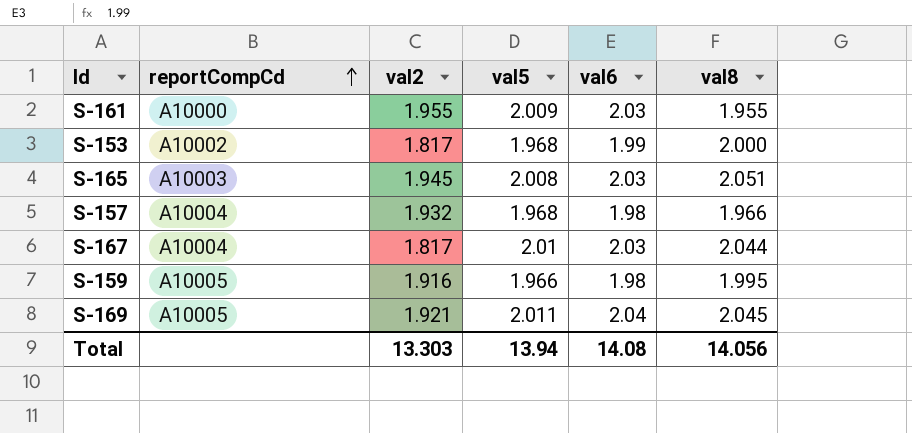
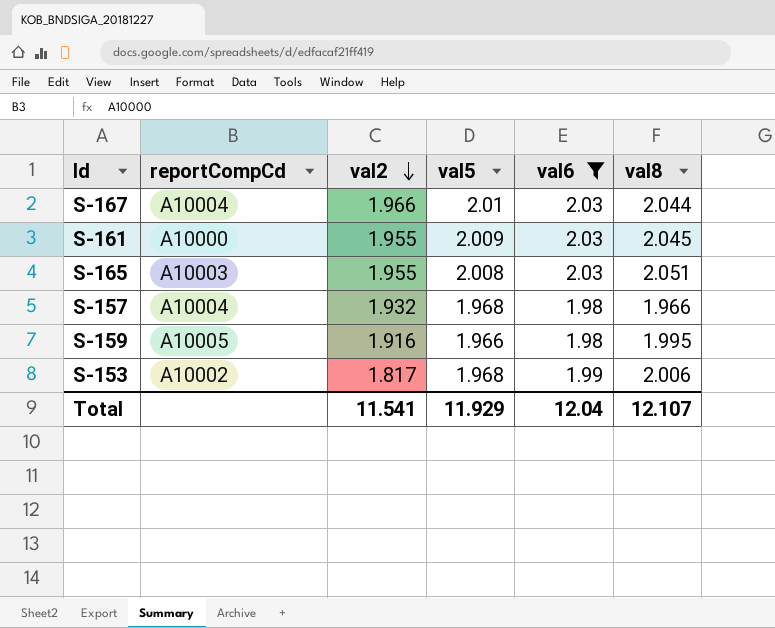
filter: none -> val6 != 2.04
row order: reportCompCd ascending -> val2 descending
S-167 | val2: 1.817 -> 1.966
S-161 | val8: 1.955 -> 2.045
S-165 | val2: 1.945 -> 1.955
S-153 | val8: 2.000 -> 2.006
Total | val2: 13.303 -> 11.541
Total | val5: 13.94 -> 11.929
Total | val6: 14.08 -> 12.04
Total | val8: 14.056 -> 12.107

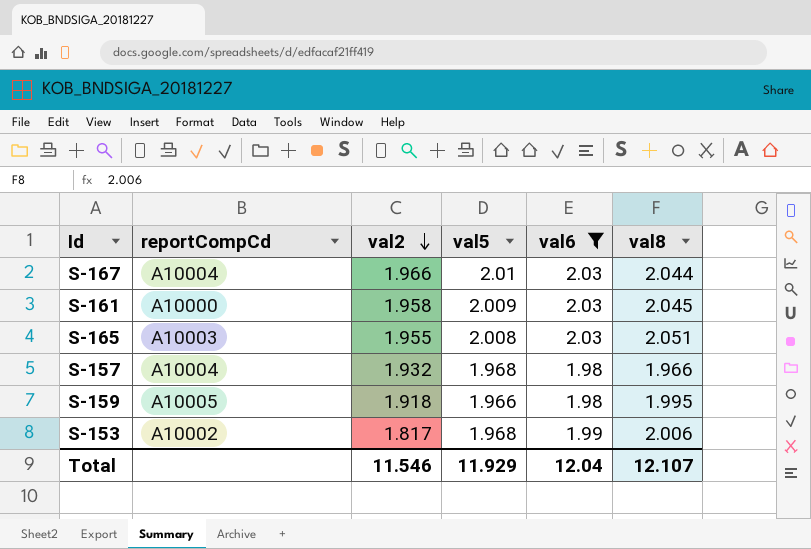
S-161 | val2: 1.955 -> 1.958
S-159 | val2: 1.916 -> 1.918
Total | val2: 11.541 -> 11.546

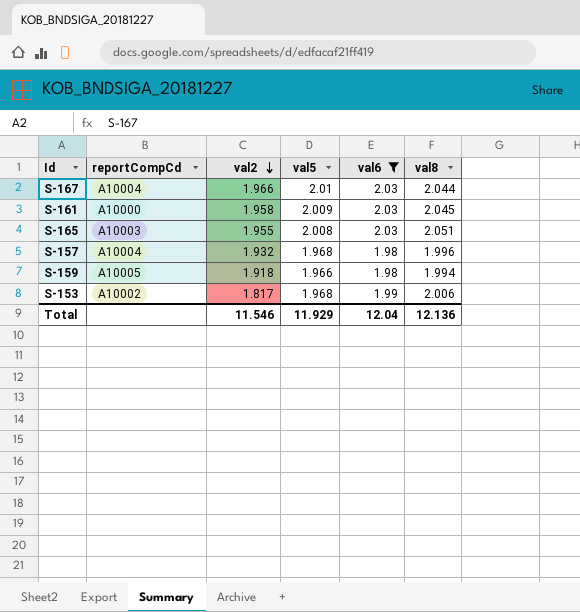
S-157 | val8: 1.966 -> 1.996
S-159 | val8: 1.995 -> 1.994
Total | val8: 12.107 -> 12.136

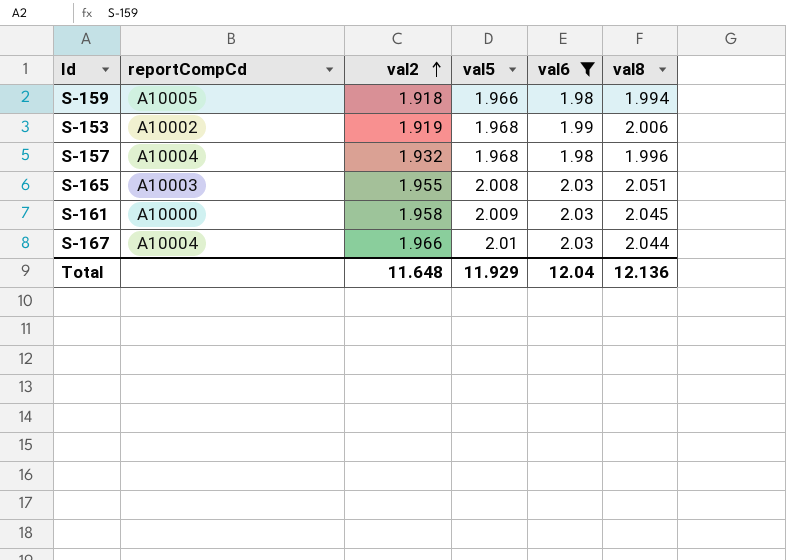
row order: val2 descending -> val2 ascending
S-153 | val2: 1.817 -> 1.919
Total | val2: 11.546 -> 11.648

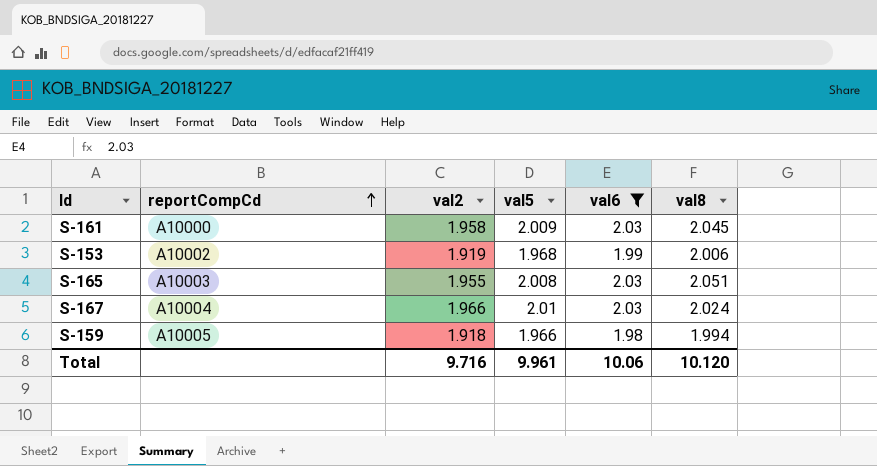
row order: val2 ascending -> reportCompCd ascending
row S-157: A10004 | 1.932 | 1.968 | 1.98 | 1.996 -> none
S-167 | val8: 2.044 -> 2.024
Total | val2: 11.648 -> 9.716
Total | val5: 11.929 -> 9.961
Total | val6: 12.04 -> 10.06
Total | val8: 12.136 -> 10.120

